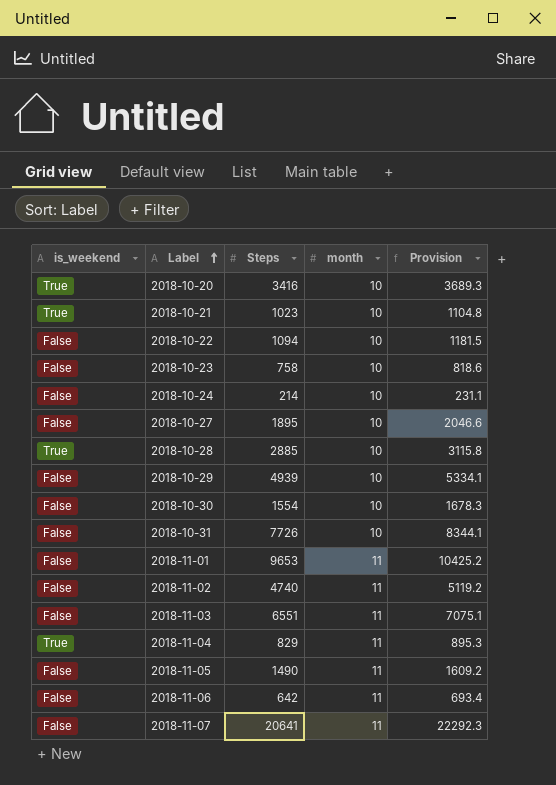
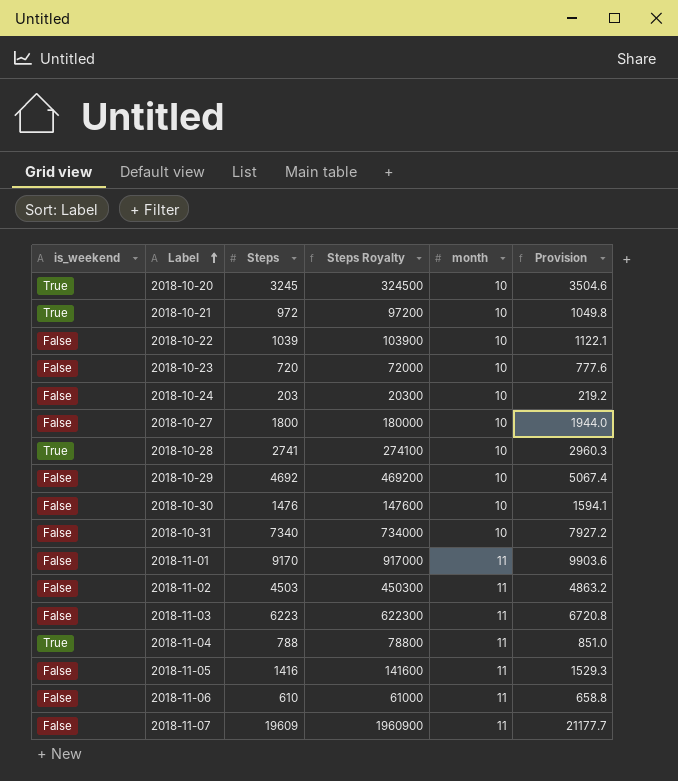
column Steps Royalty | formula: none -> [Steps] * 100
2018-10-20 | Steps: 3416 -> 3245
2018-10-20 | Provision: 3689.3 -> 3504.6
2018-10-21 | Steps: 1023 -> 972
2018-10-21 | Provision: 1104.8 -> 1049.8
2018-10-22 | Steps: 1094 -> 1039
2018-10-22 | Provision: 1181.5 -> 1122.1
2018-10-23 | Steps: 758 -> 720
2018-10-23 | Provision: 818.6 -> 777.6
2018-10-24 | Steps: 214 -> 203
2018-10-24 | Provision: 231.1 -> 219.2
2018-10-27 | Steps: 1895 -> 1800
2018-10-27 | Provision: 2046.6 -> 1944.0
2018-10-28 | Steps: 2885 -> 2741
2018-10-28 | Provision: 3115.8 -> 2960.3
2018-10-29 | Steps: 4939 -> 4692
2018-10-29 | Provision: 5334.1 -> 5067.4
2018-10-30 | Steps: 1554 -> 1476
2018-10-30 | Provision: 1678.3 -> 1594.1
2018-10-31 | Steps: 7726 -> 7340
2018-10-31 | Provision: 8344.1 -> 7927.2
2018-11-01 | Steps: 9653 -> 9170
2018-11-01 | Provision: 10425.2 -> 9903.6
2018-11-02 | Steps: 4740 -> 4503
2018-11-02 | Provision: 5119.2 -> 4863.2
2018-11-03 | Steps: 6551 -> 6223
2018-11-03 | Provision: 7075.1 -> 6720.8
2018-11-04 | Steps: 829 -> 788
2018-11-04 | Provision: 895.3 -> 851.0
2018-11-05 | Steps: 1490 -> 1416
2018-11-05 | Provision: 1609.2 -> 1529.3
2018-11-06 | Steps: 642 -> 610
2018-11-06 | Provision: 693.4 -> 658.8
2018-11-07 | Steps: 20641 -> 19609
2018-11-07 | Provision: 22292.3 -> 21177.7

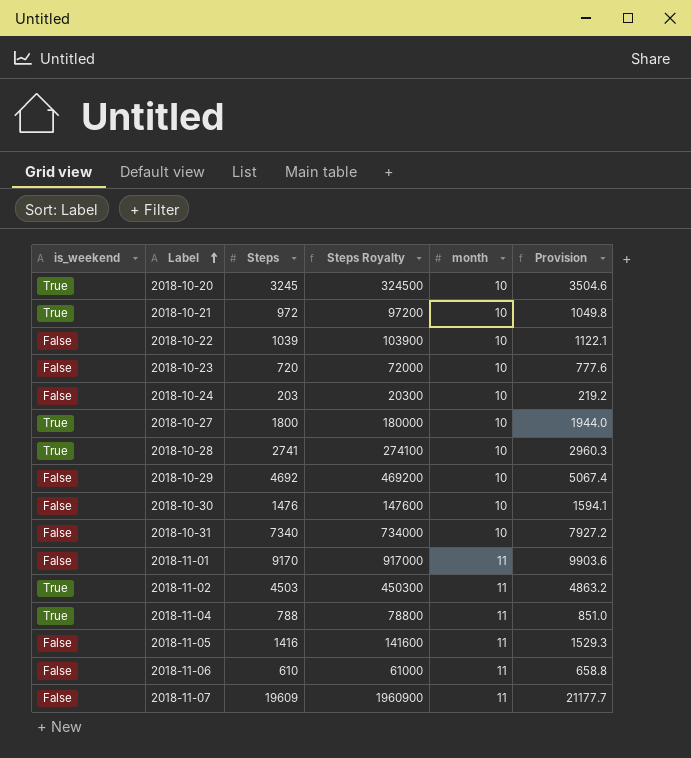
row 2018-11-03: False | 6223 | 622300 | 11 | 6720.8 -> none
2018-10-27 | is_weekend: False -> True
2018-11-02 | is_weekend: False -> True

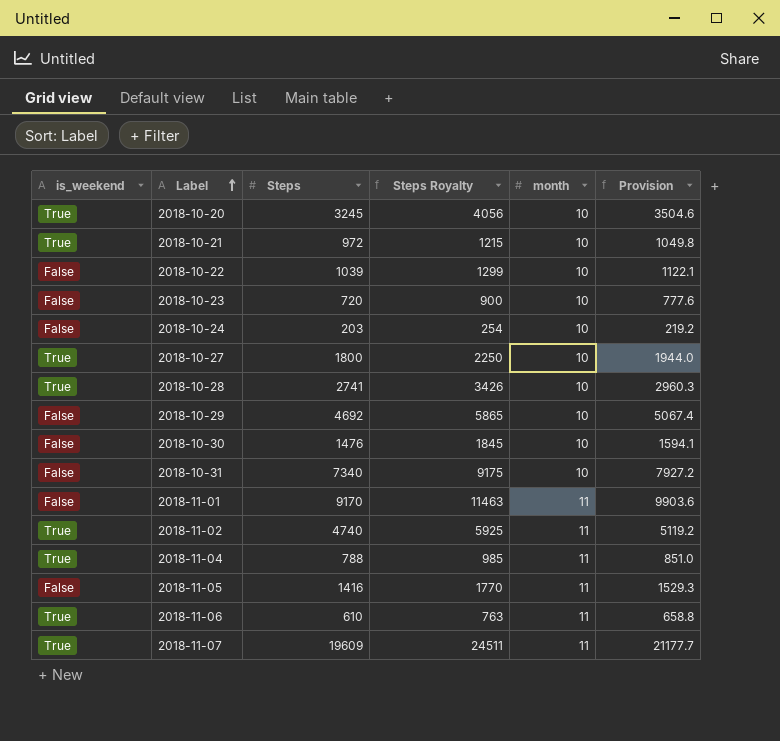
column Steps Royalty | formula: [Steps] * 100 -> [Steps] * 1.25
2018-11-02 | Steps: 4503 -> 4740
2018-11-02 | Provision: 4863.2 -> 5119.2
2018-11-06 | is_weekend: False -> True
2018-11-07 | is_weekend: False -> True

